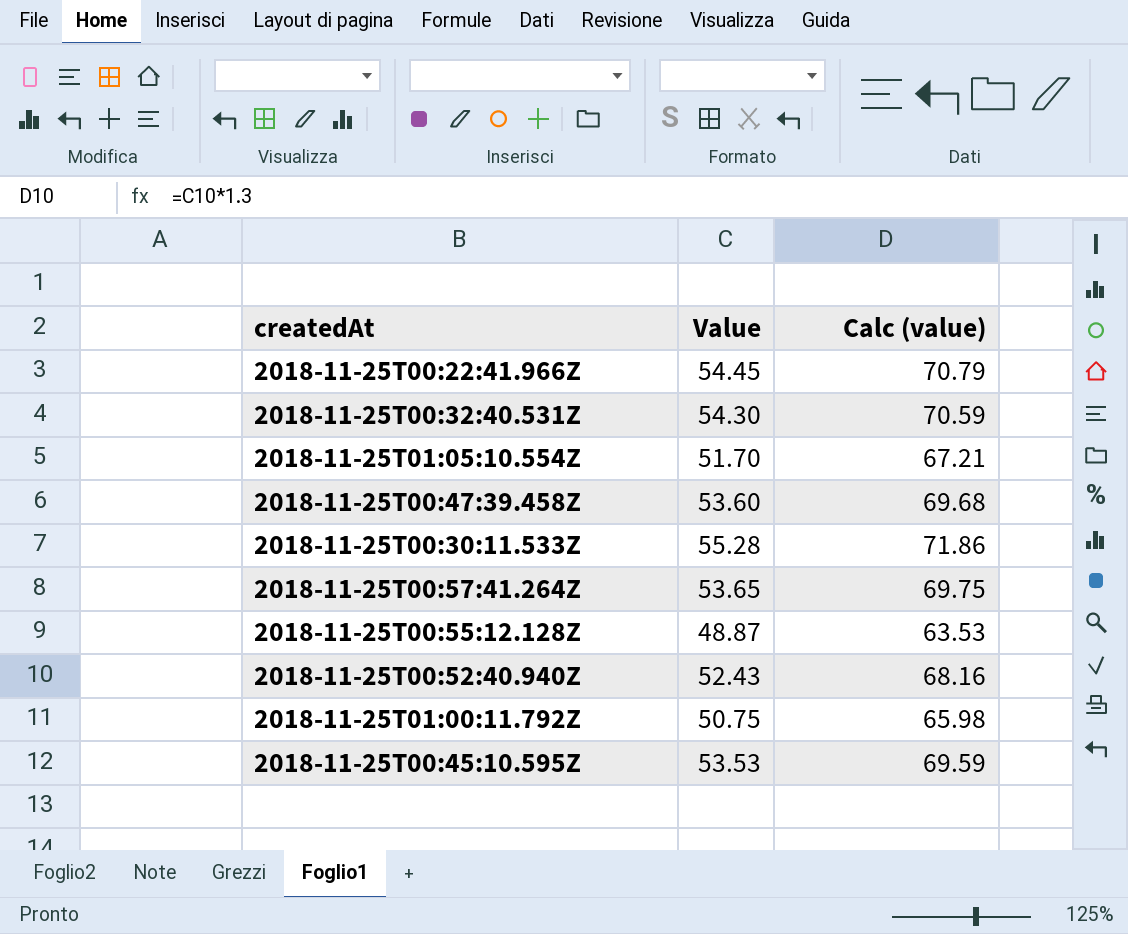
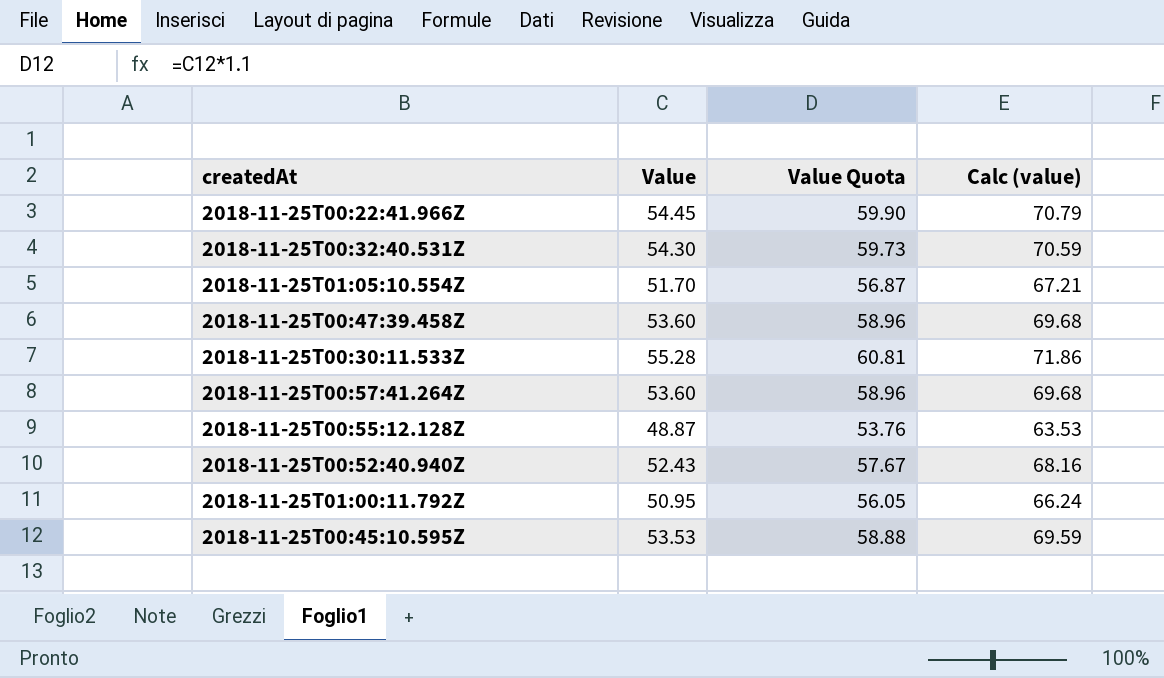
column Value Quota | formula: none -> [Value] * 1.1
2018-11-25T00:57:41.264Z | Value: 53.65 -> 53.60
2018-11-25T00:57:41.264Z | Calc (value): 69.75 -> 69.68
2018-11-25T01:00:11.792Z | Value: 50.75 -> 50.95
2018-11-25T01:00:11.792Z | Calc (value): 65.98 -> 66.24

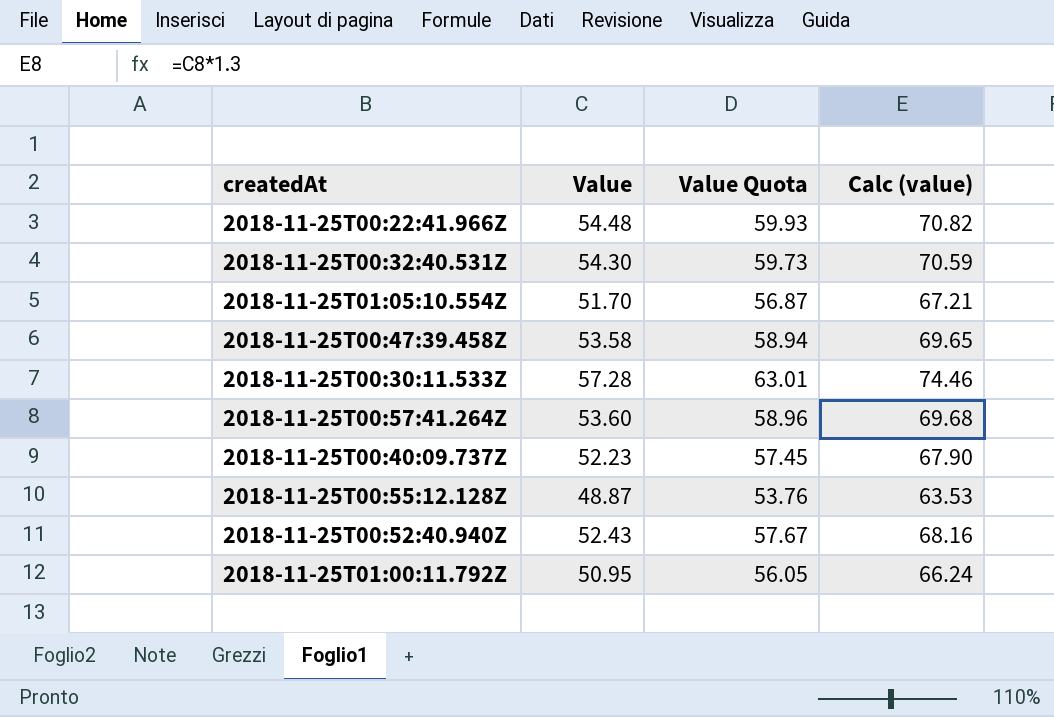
row 2018-11-25T00:45:10.595Z: 53.53 | 58.88 | 69.59 -> none
2018-11-25T00:22:41.966Z | Value: 54.45 -> 54.48
2018-11-25T00:22:41.966Z | Value Quota: 59.90 -> 59.93
2018-11-25T00:22:41.966Z | Calc (value): 70.79 -> 70.82
2018-11-25T00:47:39.458Z | Value: 53.60 -> 53.58
2018-11-25T00:47:39.458Z | Value Quota: 58.96 -> 58.94
2018-11-25T00:47:39.458Z | Calc (value): 69.68 -> 69.65
2018-11-25T00:30:11.533Z | Value: 55.28 -> 57.28
2018-11-25T00:30:11.533Z | Value Quota: 60.81 -> 63.01
2018-11-25T00:30:11.533Z | Calc (value): 71.86 -> 74.46
row 2018-11-25T00:40:09.737Z: none -> 52.23 | 57.45 | 67.90

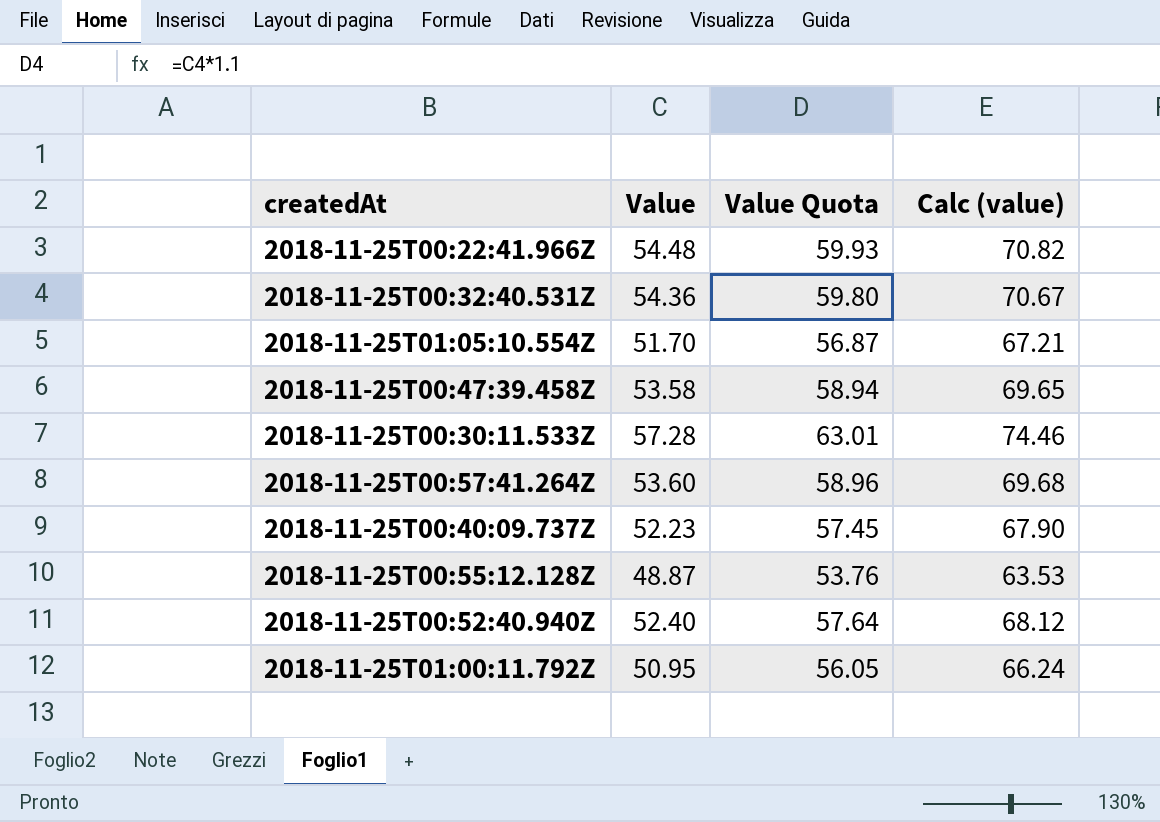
2018-11-25T00:32:40.531Z | Value: 54.30 -> 54.36
2018-11-25T00:32:40.531Z | Value Quota: 59.73 -> 59.80
2018-11-25T00:32:40.531Z | Calc (value): 70.59 -> 70.67
2018-11-25T00:52:40.940Z | Value: 52.43 -> 52.40
2018-11-25T00:52:40.940Z | Value Quota: 57.67 -> 57.64
2018-11-25T00:52:40.940Z | Calc (value): 68.16 -> 68.12

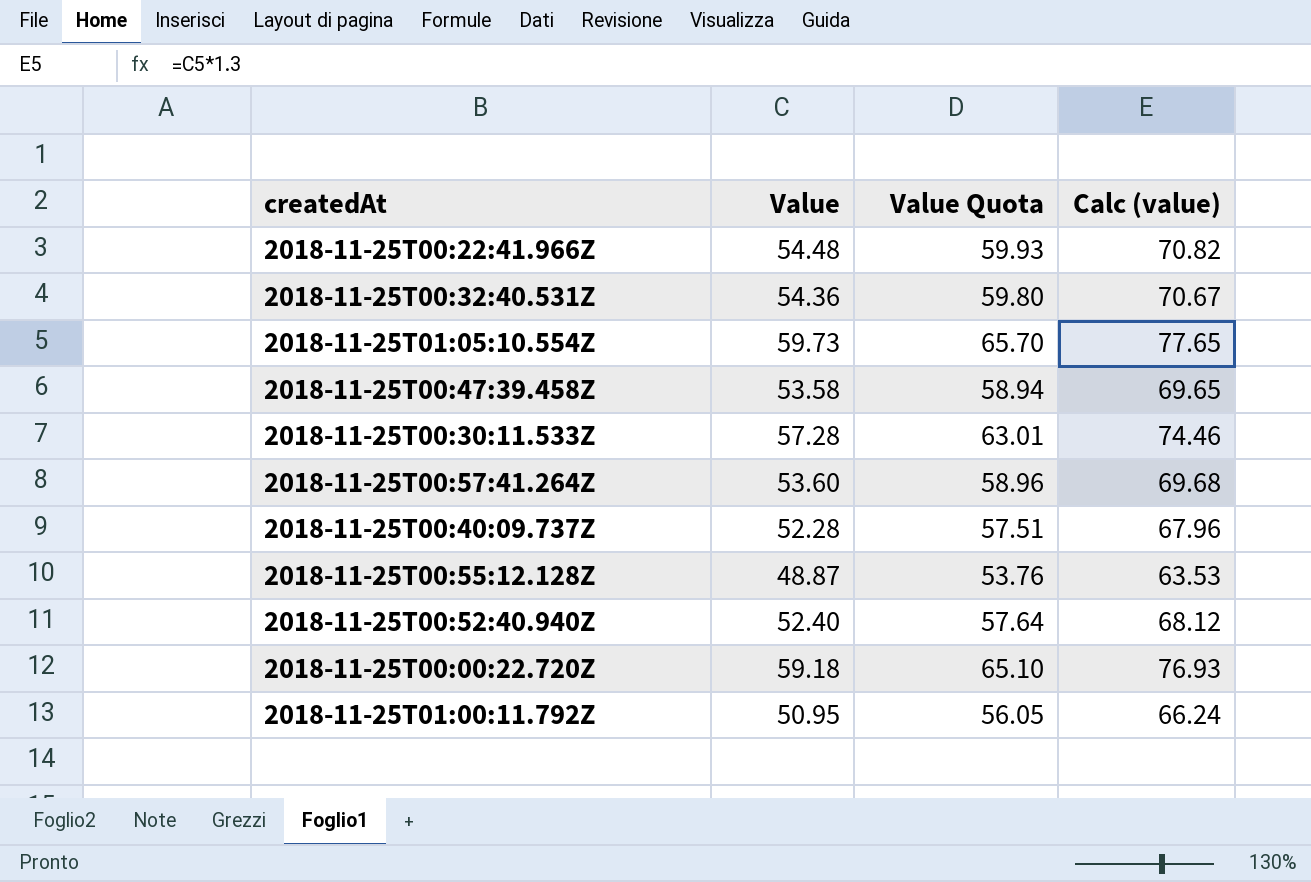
2018-11-25T01:05:10.554Z | Value: 51.70 -> 59.73
2018-11-25T01:05:10.554Z | Value Quota: 56.87 -> 65.70
2018-11-25T01:05:10.554Z | Calc (value): 67.21 -> 77.65
2018-11-25T00:40:09.737Z | Value: 52.23 -> 52.28
2018-11-25T00:40:09.737Z | Value Quota: 57.45 -> 57.51
2018-11-25T00:40:09.737Z | Calc (value): 67.90 -> 67.96
row 2018-11-25T00:00:22.720Z: none -> 59.18 | 65.10 | 76.93

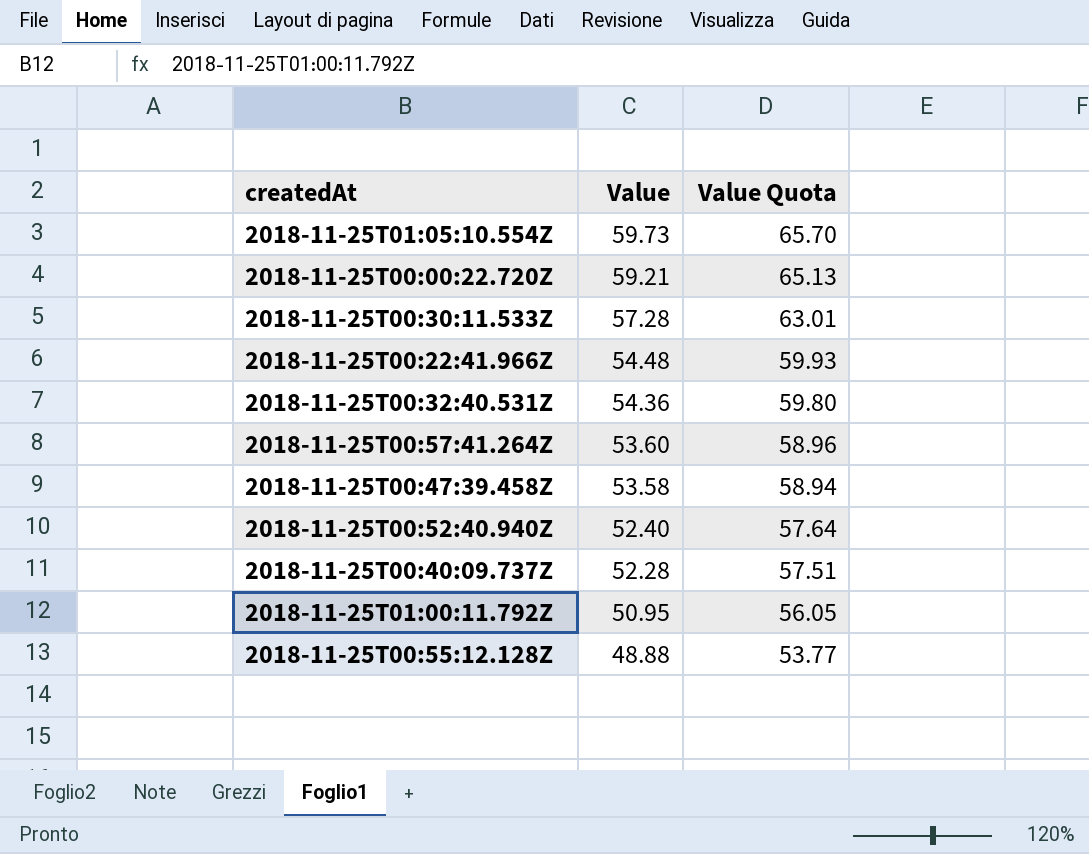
row order: none -> Value descending
column Calc (value) | formula: [Value] * 1.3 -> none
2018-11-25T00:00:22.720Z | Value: 59.18 -> 59.21
2018-11-25T00:00:22.720Z | Value Quota: 65.10 -> 65.13
2018-11-25T00:55:12.128Z | Value: 48.87 -> 48.88
2018-11-25T00:55:12.128Z | Value Quota: 53.76 -> 53.77

